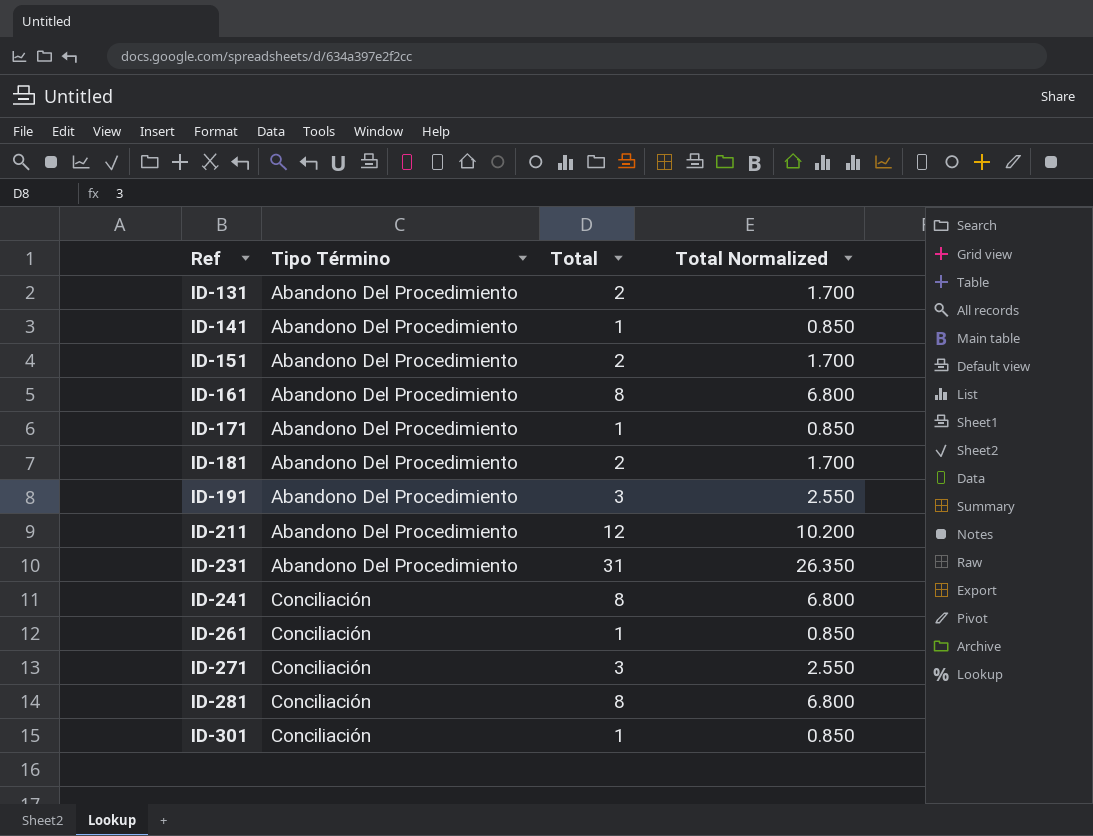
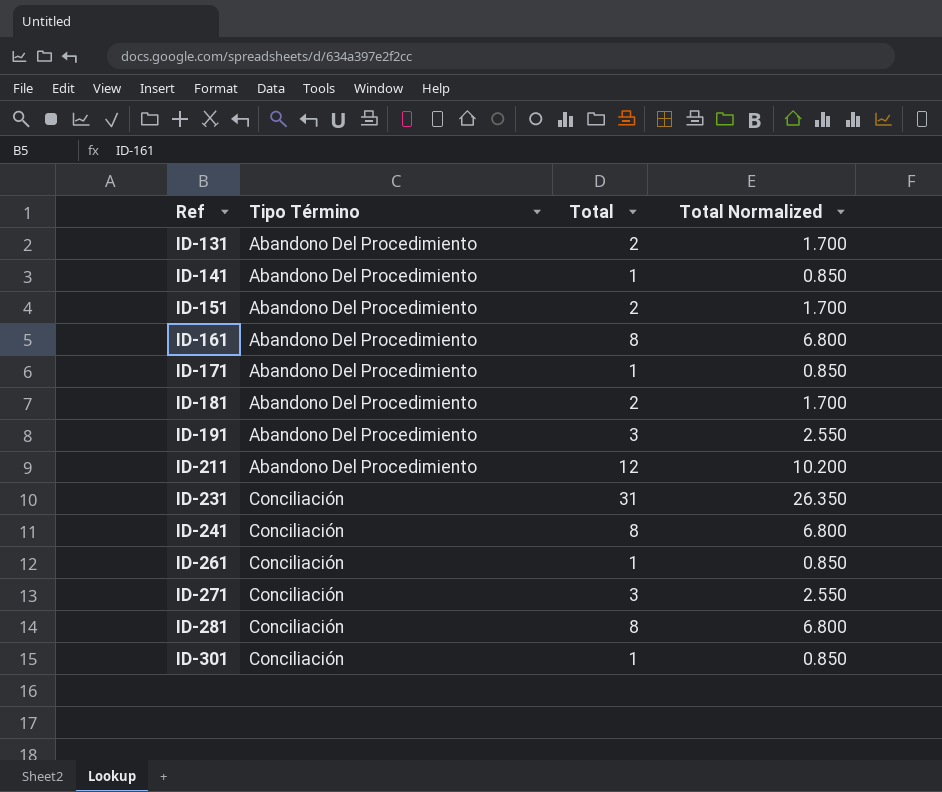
ID-231 | Tipo Término: Abandono Del Procedimiento -> Conciliación

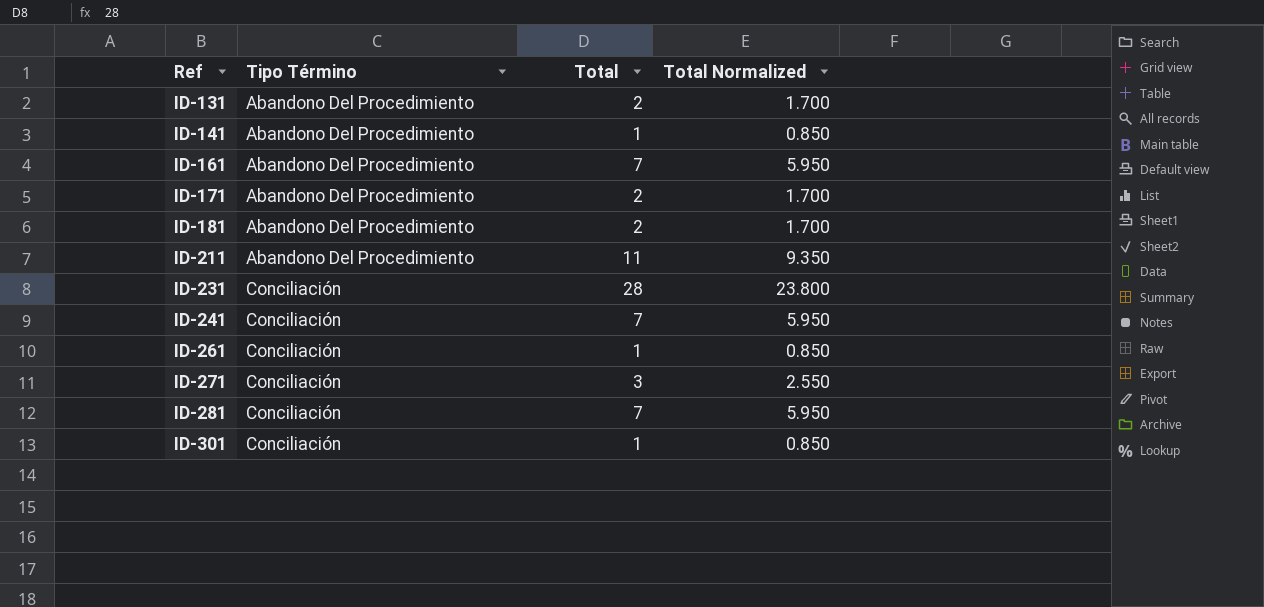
row ID-151: Abandono Del Procedimiento | 2 | 1.700 -> none
row ID-191: Abandono Del Procedimiento | 3 | 2.550 -> none
ID-161 | Total: 8 -> 7
ID-161 | Total Normalized: 6.800 -> 5.950
ID-171 | Total: 1 -> 2
ID-171 | Total Normalized: 0.850 -> 1.700
ID-211 | Total: 12 -> 11
ID-211 | Total Normalized: 10.200 -> 9.350
ID-231 | Total: 31 -> 28
ID-231 | Total Normalized: 26.350 -> 23.800
ID-241 | Total: 8 -> 7
ID-241 | Total Normalized: 6.800 -> 5.950
ID-281 | Total: 8 -> 7
ID-281 | Total Normalized: 6.800 -> 5.950

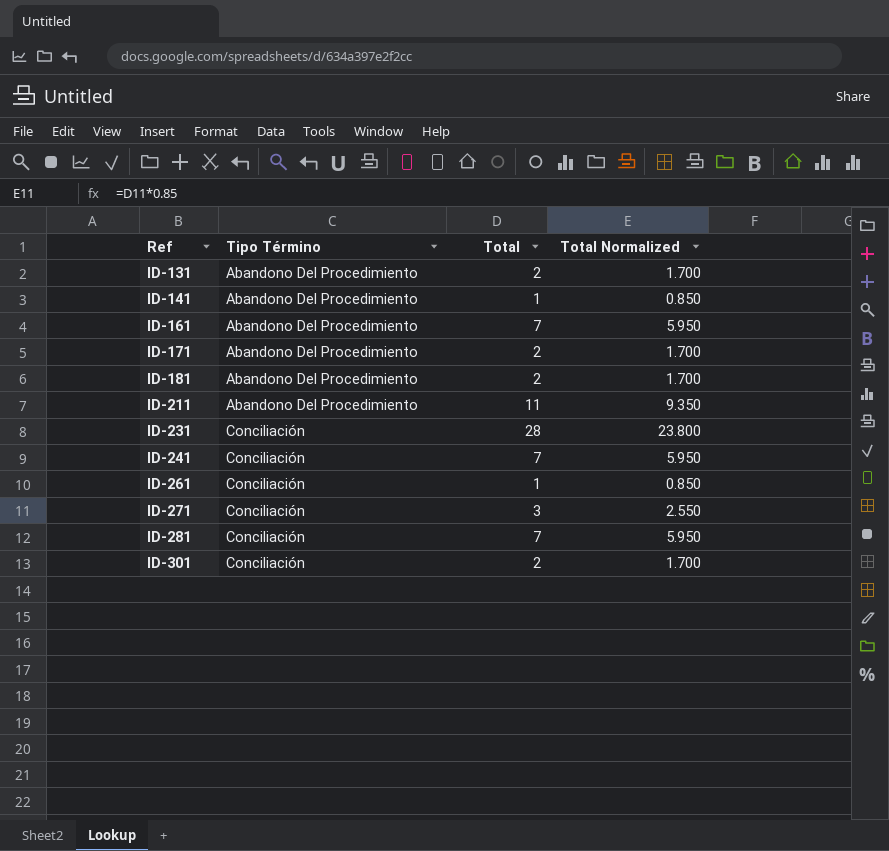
ID-301 | Total: 1 -> 2
ID-301 | Total Normalized: 0.850 -> 1.700

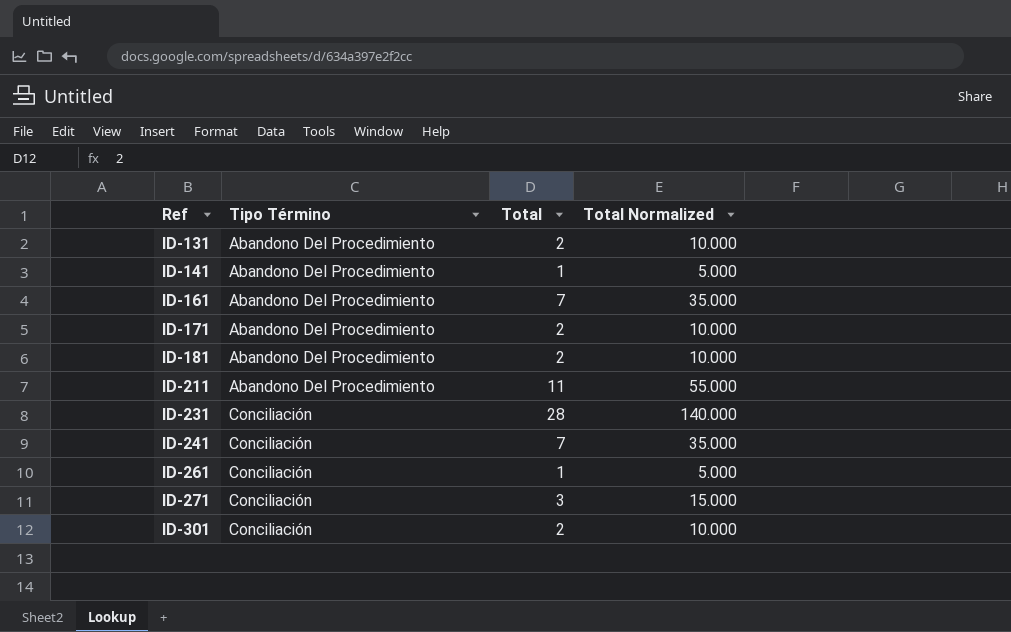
column Total Normalized | formula: [Total] * 0.85 -> [Total] * 5
row ID-281: Conciliación | 7 | 5.950 -> none

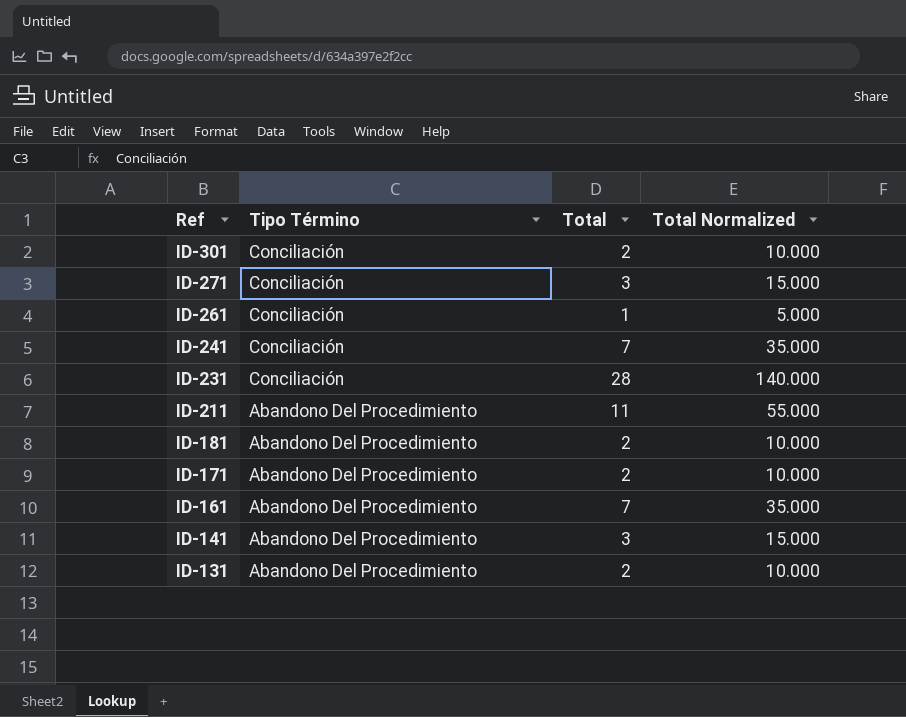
row order: Ref ascending -> Ref descending
ID-141 | Total: 1 -> 3
ID-141 | Total Normalized: 5.000 -> 15.000

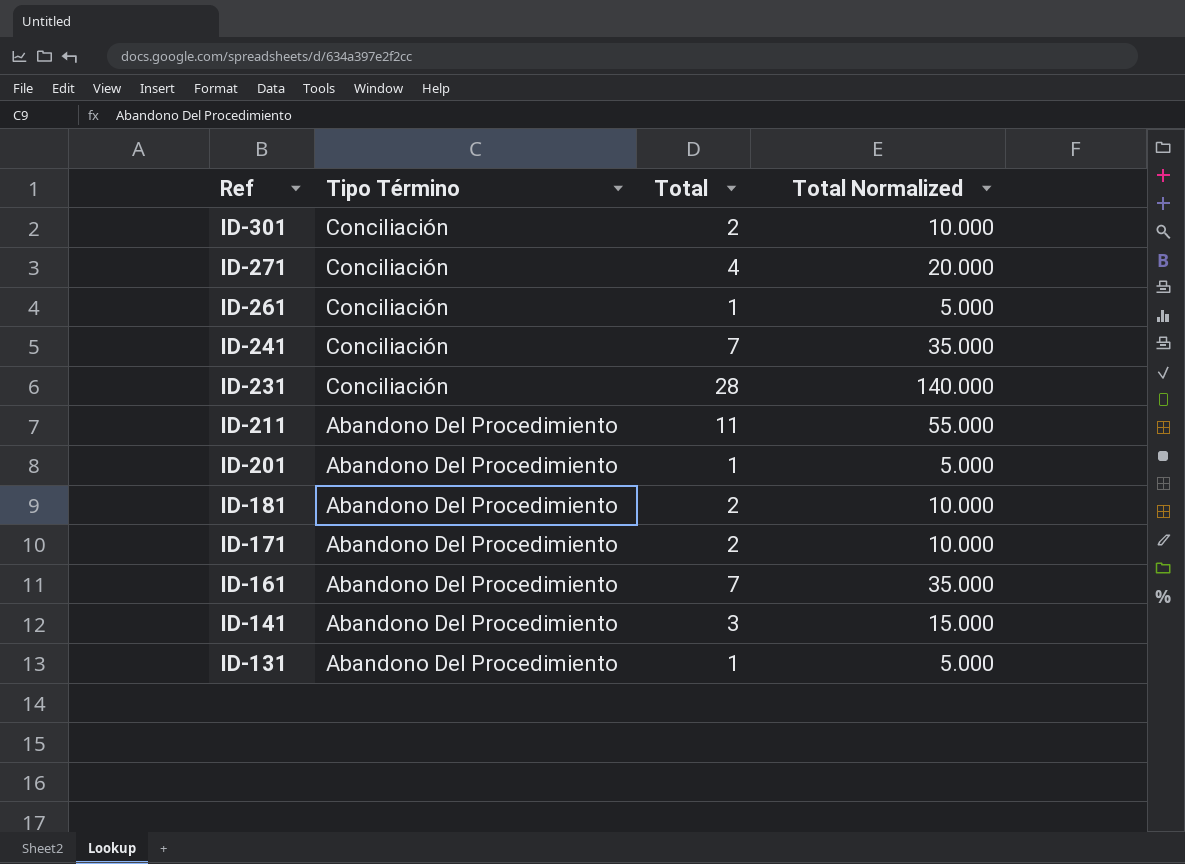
ID-271 | Total: 3 -> 4
ID-271 | Total Normalized: 15.000 -> 20.000
row ID-201: none -> Abandono Del Procedimiento | 1 | 5.000
ID-131 | Total: 2 -> 1
ID-131 | Total Normalized: 10.000 -> 5.000

